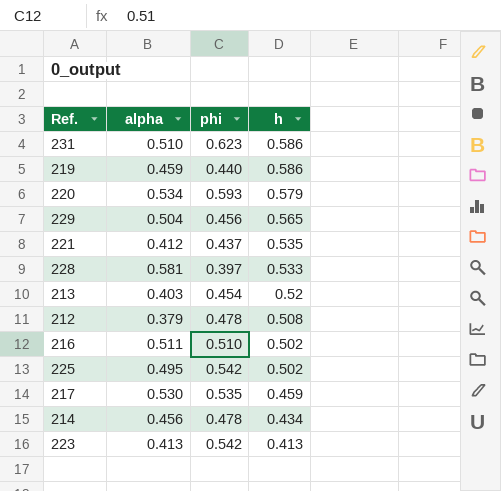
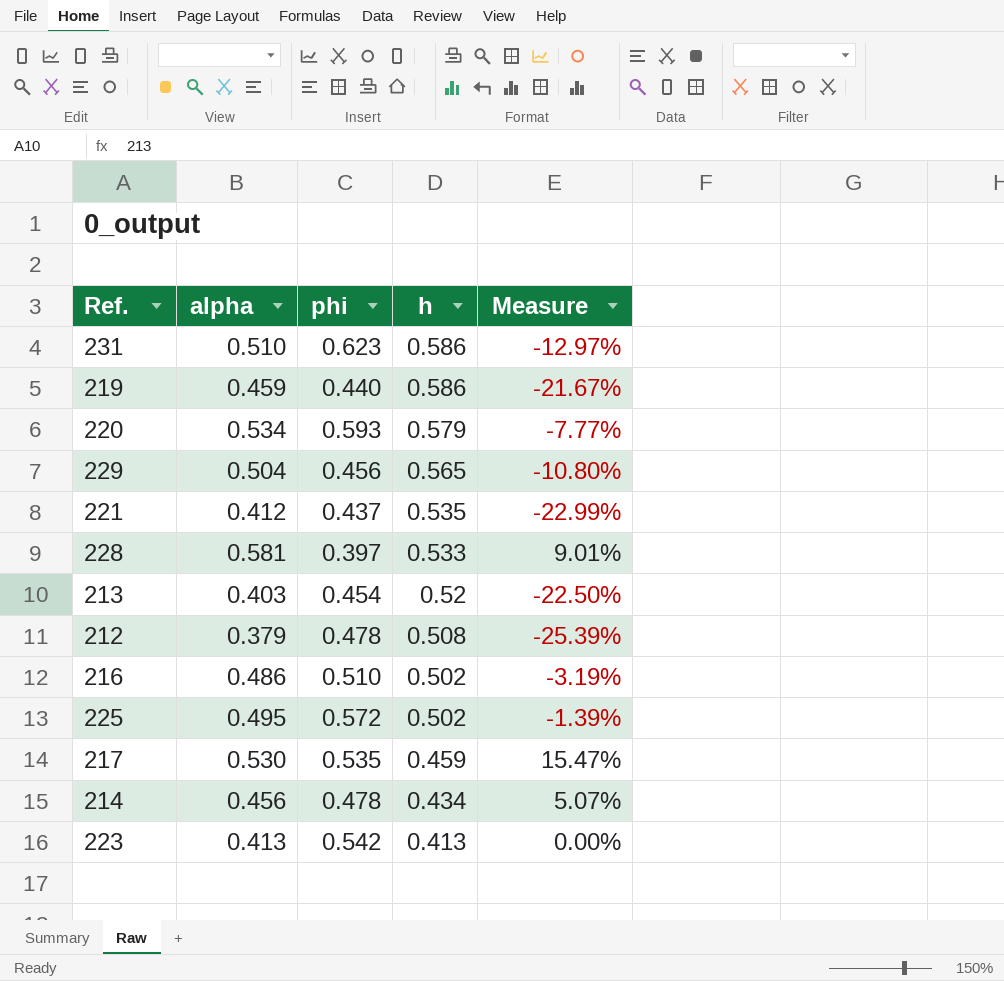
column Measure | formula: none -> ([alpha] - [h]) / [h]
216 | alpha: 0.511 -> 0.486
225 | phi: 0.542 -> 0.572

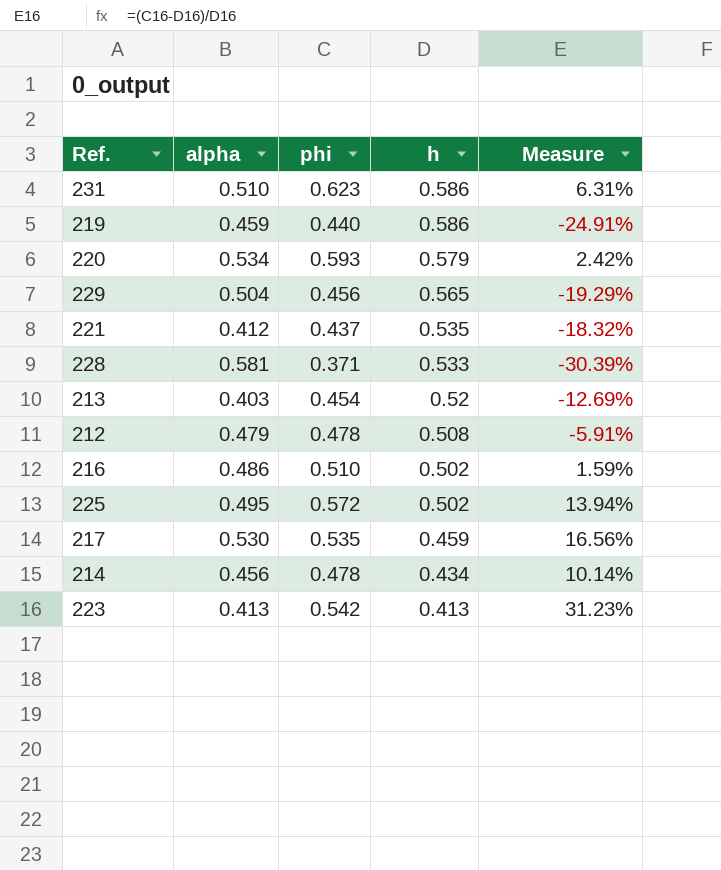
column Measure | formula: ([alpha] - [h]) / [h] -> ([phi] - [h]) / [h]
228 | phi: 0.397 -> 0.371
212 | alpha: 0.379 -> 0.479

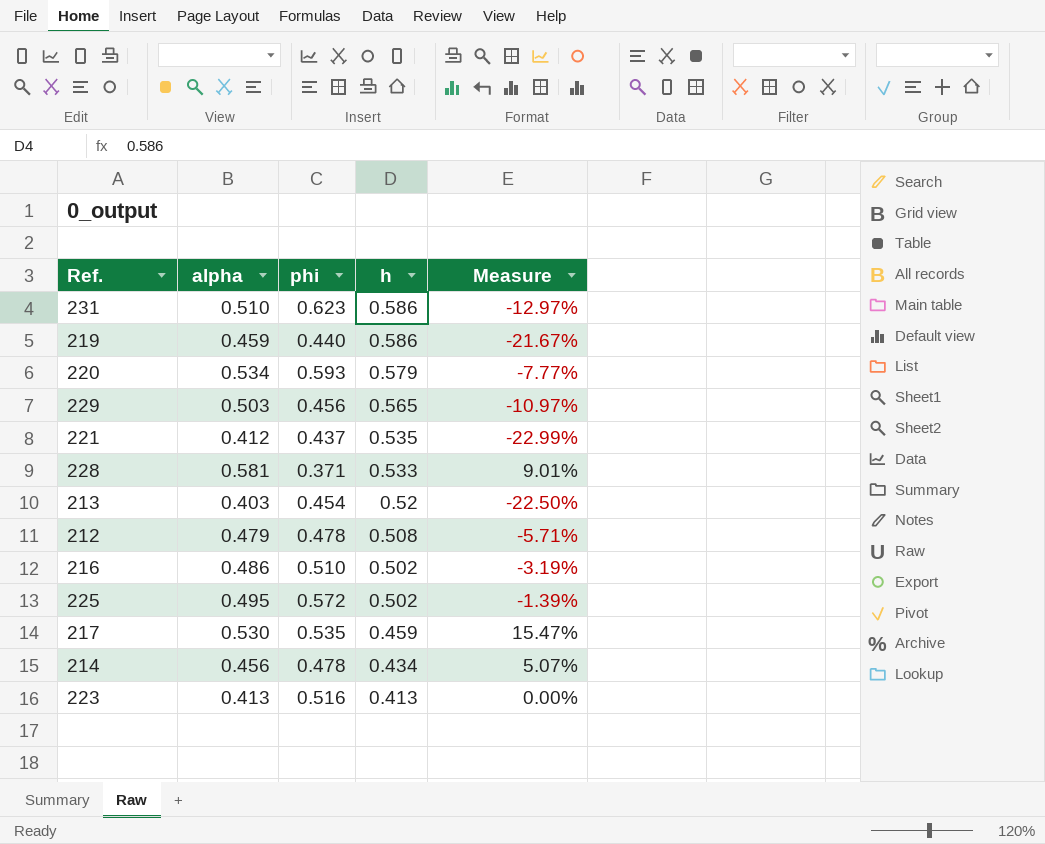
column Measure | formula: ([phi] - [h]) / [h] -> ([alpha] - [h]) / [h]
229 | alpha: 0.504 -> 0.503
223 | phi: 0.542 -> 0.516

